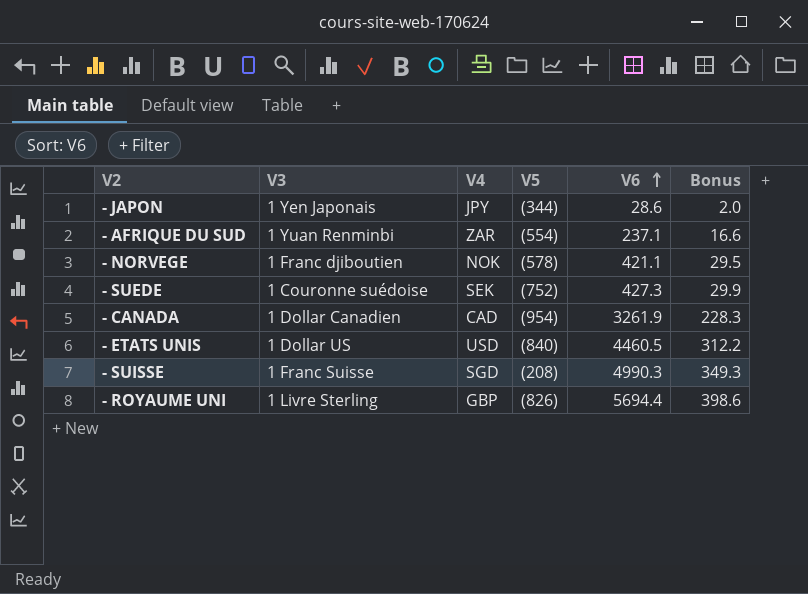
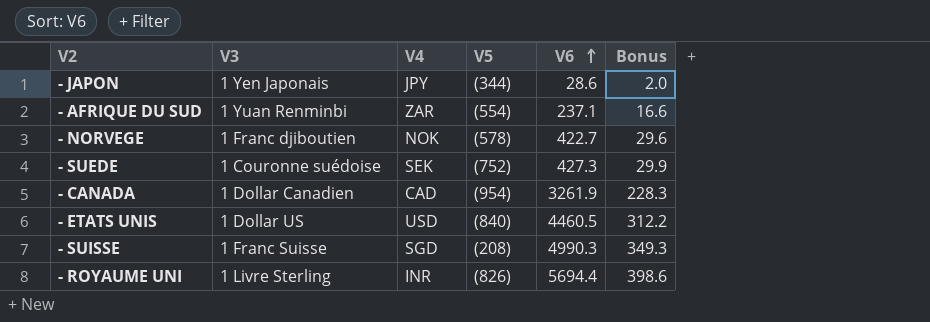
- NORVEGE | V6: 421.1 -> 422.7
- NORVEGE | Bonus: 29.5 -> 29.6
- ROYAUME UNI | V4: GBP -> INR

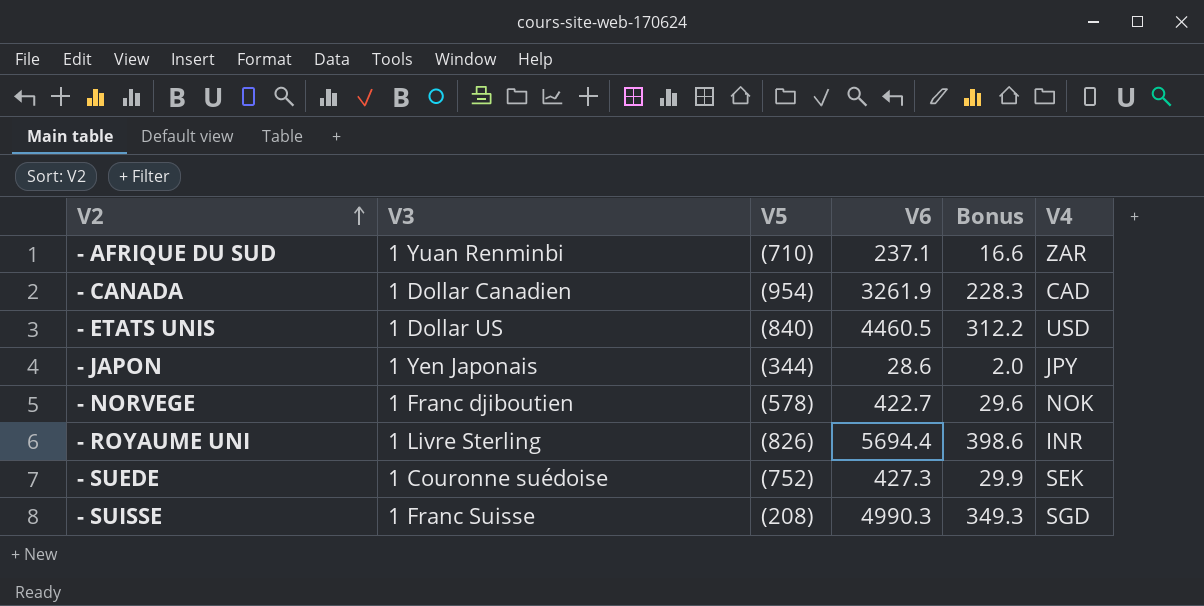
row order: V6 ascending -> V2 ascending
column V4 | position: 3 -> 6
- AFRIQUE DU SUD | V5: (554) -> (710)

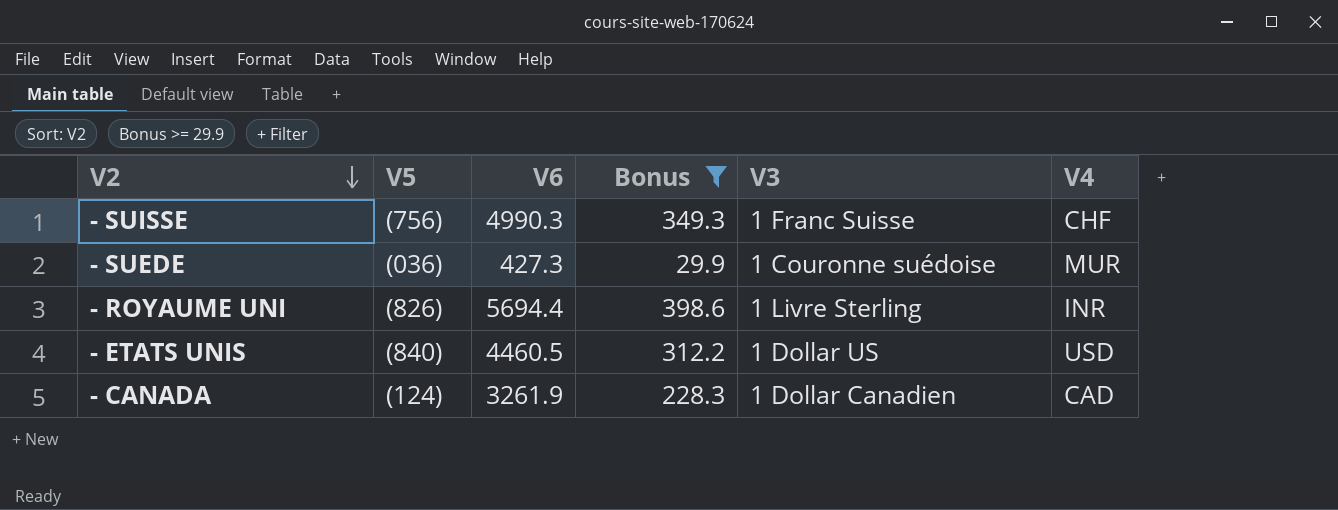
filter: none -> Bonus >= 29.9
row order: V2 ascending -> V2 descending
column V3 | position: 2 -> 5
- SUISSE | V5: (208) -> (756)
- SUISSE | V4: SGD -> CHF
- SUEDE | V5: (752) -> (036)
- SUEDE | V4: SEK -> MUR
- CANADA | V5: (954) -> (124)

